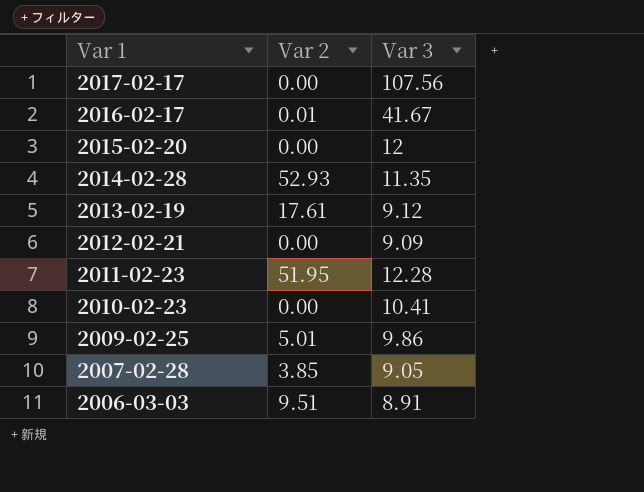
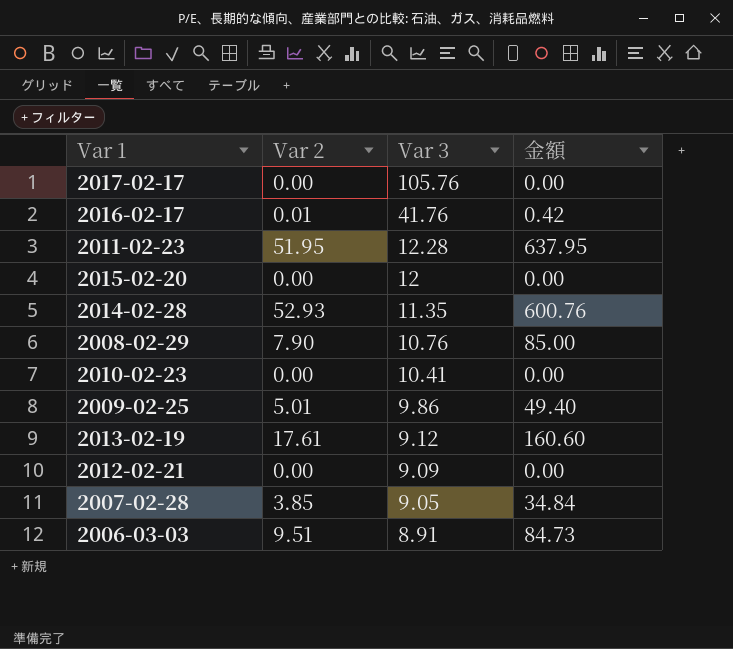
row order: Var 1 descending -> Var 3 descending
column 金額 | formula: none -> [Var 2] * [Var 3]
2017-02-17 | Var 3: 107.56 -> 105.76
2016-02-17 | Var 3: 41.67 -> 41.76
row 2008-02-29: none -> 7.90 | 10.76 | 85.00

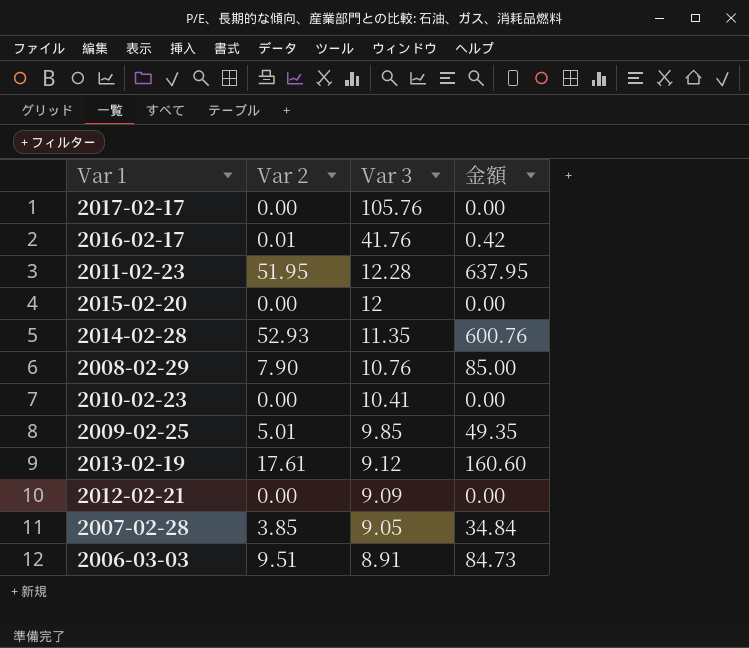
2009-02-25 | Var 3: 9.86 -> 9.85
2009-02-25 | 金額: 49.40 -> 49.35

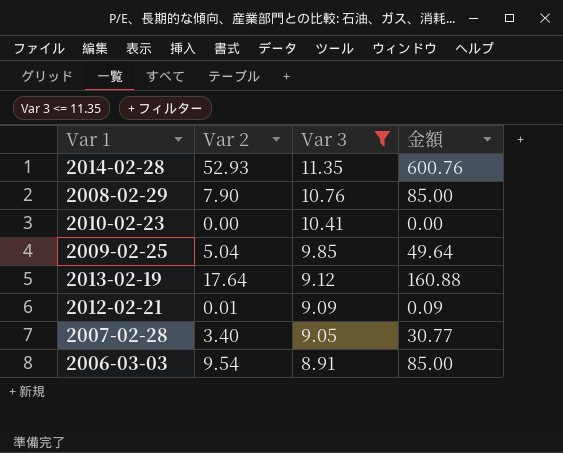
filter: none -> Var 3 <= 11.35
2009-02-25 | Var 2: 5.01 -> 5.04
2009-02-25 | 金額: 49.35 -> 49.64
2013-02-19 | Var 2: 17.61 -> 17.64
2013-02-19 | 金額: 160.60 -> 160.88
2012-02-21 | Var 2: 0.00 -> 0.01
2012-02-21 | 金額: 0.00 -> 0.09
2007-02-28 | Var 2: 3.85 -> 3.40
2007-02-28 | 金額: 34.84 -> 30.77
2006-03-03 | Var 2: 9.51 -> 9.54
2006-03-03 | 金額: 84.73 -> 85.00

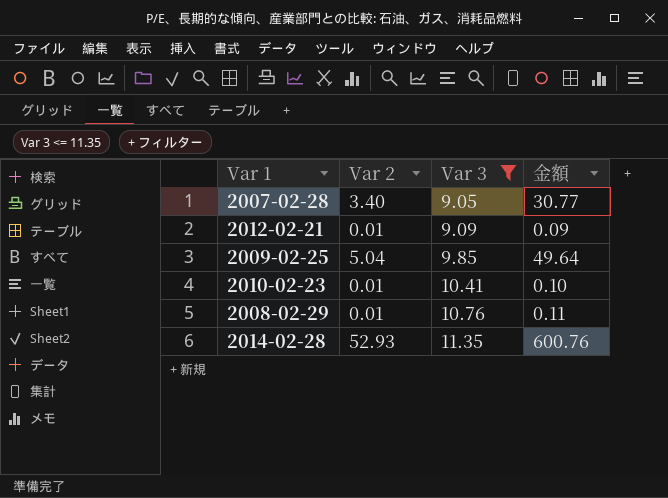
row order: Var 3 descending -> Var 3 ascending
row 2013-02-19: 17.64 | 9.12 | 160.88 -> none
row 2006-03-03: 9.54 | 8.91 | 85.00 -> none
2010-02-23 | Var 2: 0.00 -> 0.01
2010-02-23 | 金額: 0.00 -> 0.10
2008-02-29 | Var 2: 7.90 -> 0.01
2008-02-29 | 金額: 85.00 -> 0.11

